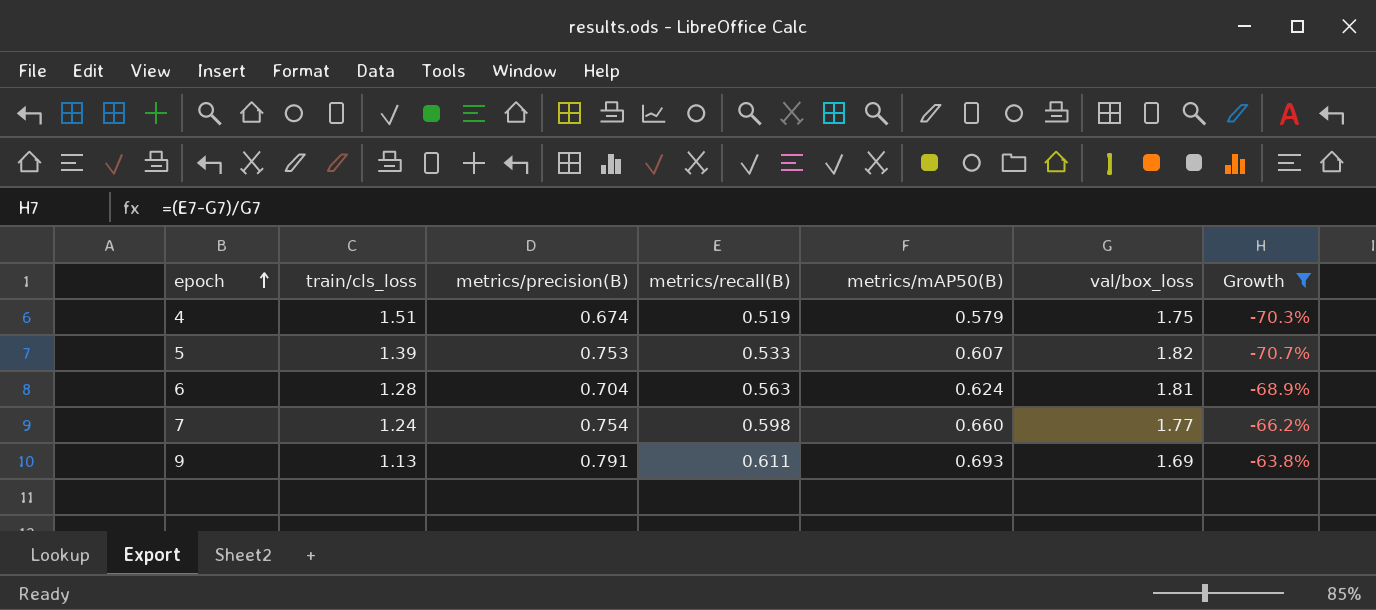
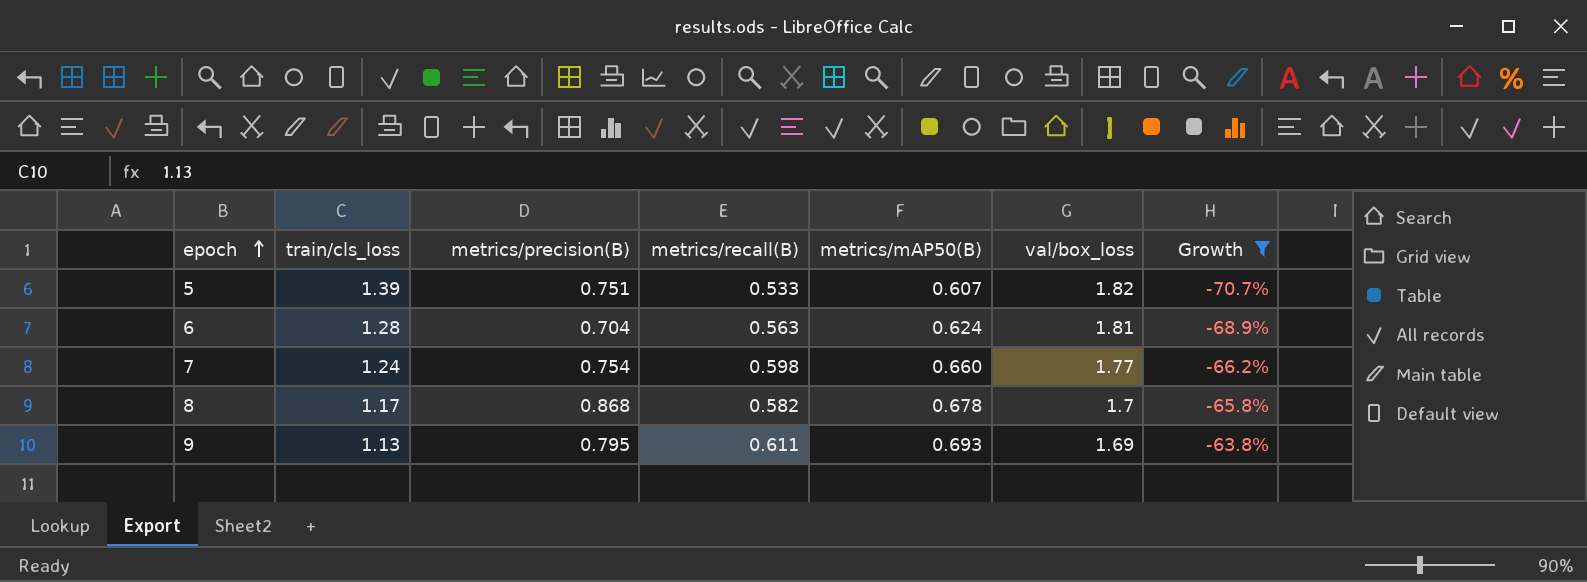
row 4: 1.51 | 0.674 | 0.519 | 0.579 | 1.75 | -70.3% -> none
5 | metrics/precision(B): 0.753 -> 0.751
row 8: none -> 1.17 | 0.868 | 0.582 | 0.678 | 1.7 | -65.8%
9 | metrics/precision(B): 0.791 -> 0.795

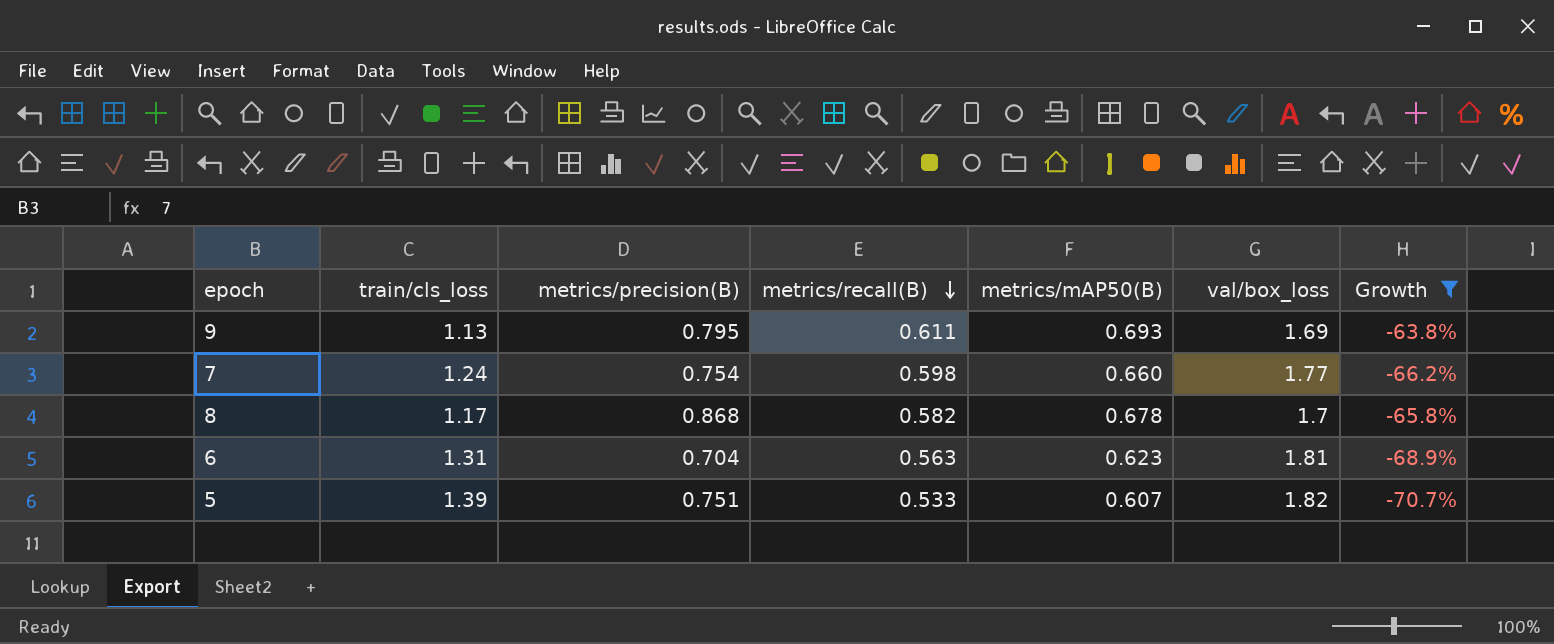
row order: epoch ascending -> metrics/recall(B) descending
6 | train/cls_loss: 1.28 -> 1.31
6 | metrics/mAP50(B): 0.624 -> 0.623

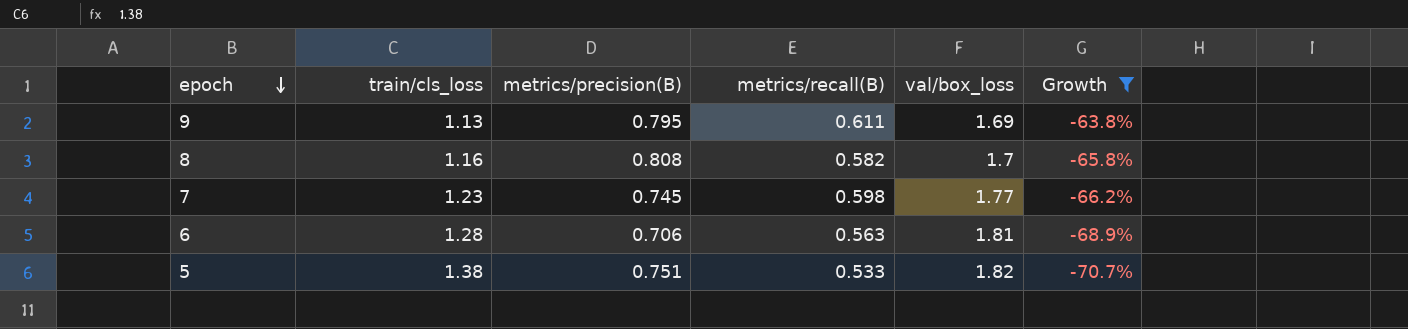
row order: metrics/recall(B) descending -> epoch descending
column metrics/mAP50(B) | position: 5 -> none
8 | train/cls_loss: 1.17 -> 1.16
8 | metrics/precision(B): 0.868 -> 0.808
7 | train/cls_loss: 1.24 -> 1.23
7 | metrics/precision(B): 0.754 -> 0.745
6 | train/cls_loss: 1.31 -> 1.28
6 | metrics/precision(B): 0.704 -> 0.706
5 | train/cls_loss: 1.39 -> 1.38

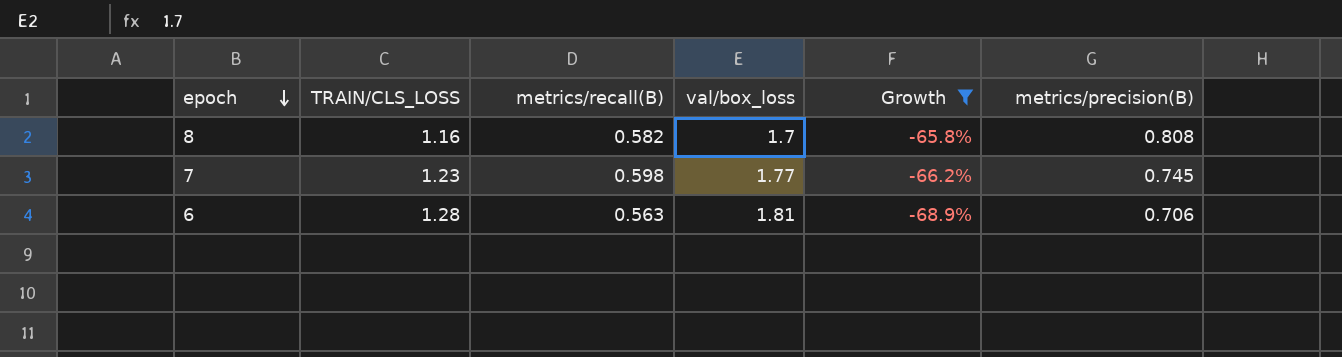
column name: train/cls_loss -> TRAIN/CLS_LOSS
column metrics/precision(B) | position: 3 -> 6
row 9: 1.13 | 0.795 | 0.611 | 1.69 | -63.8% -> none
row 5: 1.38 | 0.751 | 0.533 | 1.82 | -70.7% -> none

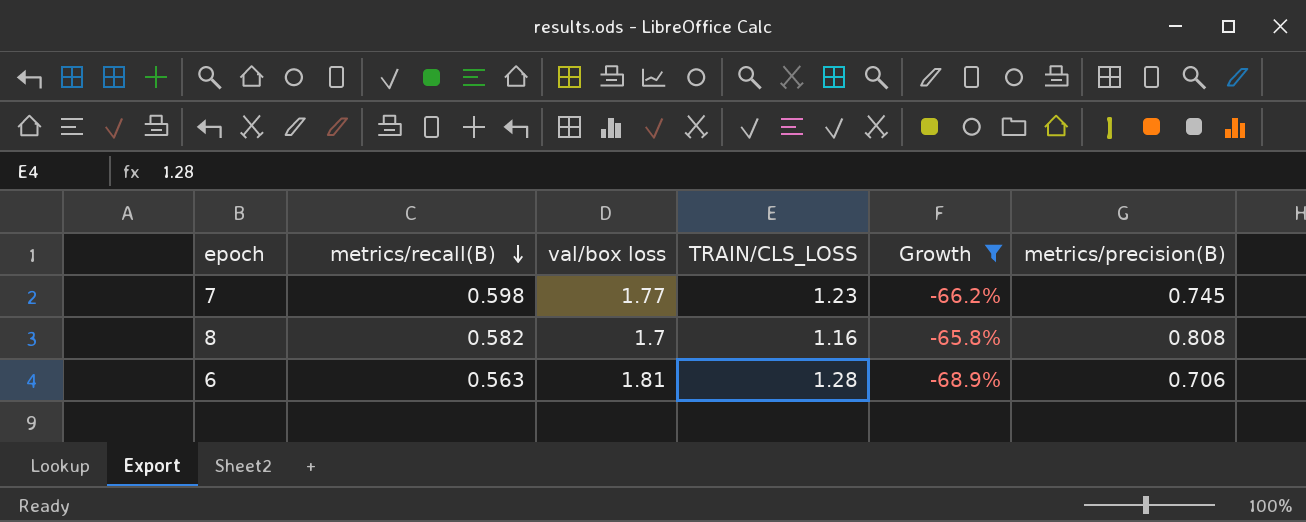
row order: epoch descending -> metrics/recall(B) descending
column name: val/box_loss -> val/box loss
column TRAIN/CLS_LOSS | position: 2 -> 4

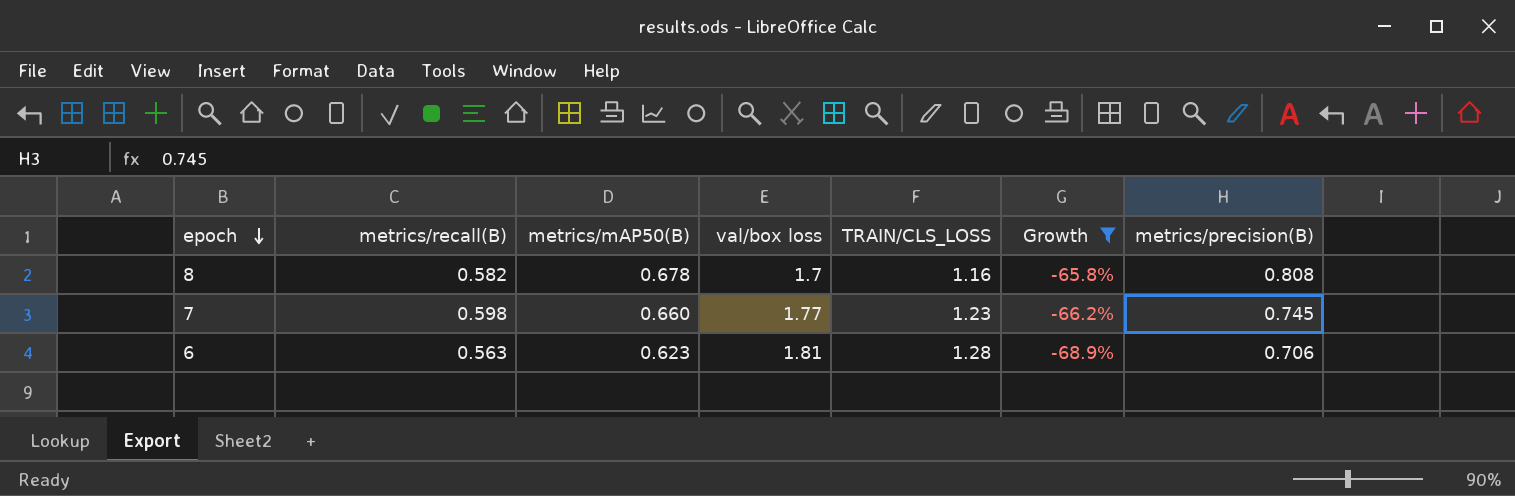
row order: metrics/recall(B) descending -> epoch descending
column metrics/mAP50(B) | position: none -> 3

